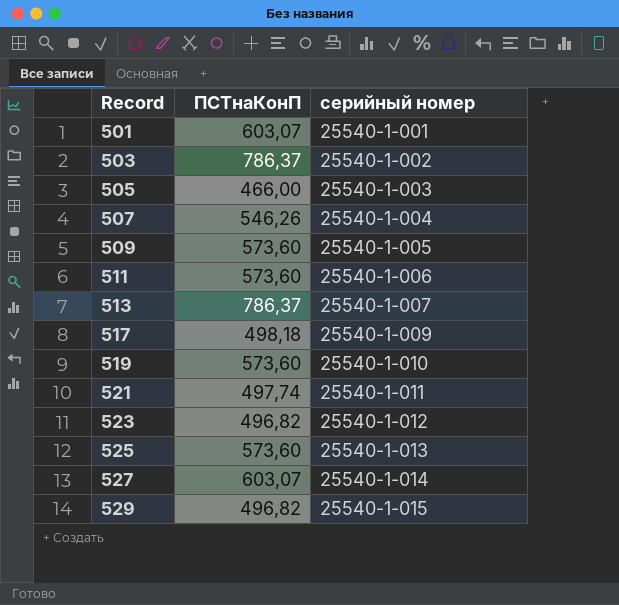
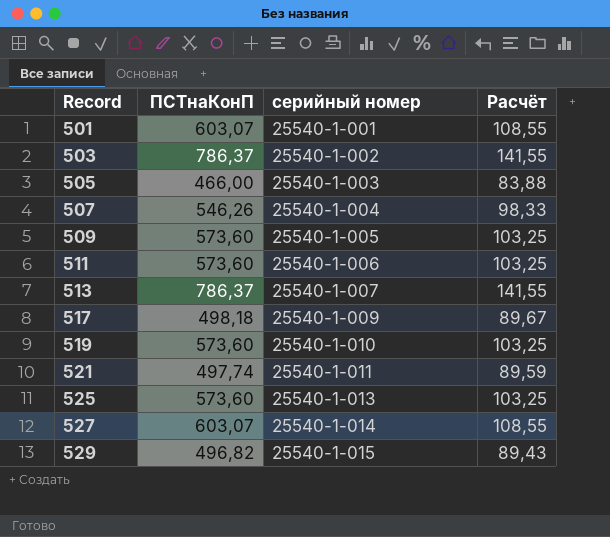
column Расчёт | formula: none -> [ПСТнаКонП] * 0,18
row 523: 496,82 | 25540-1-012 -> none

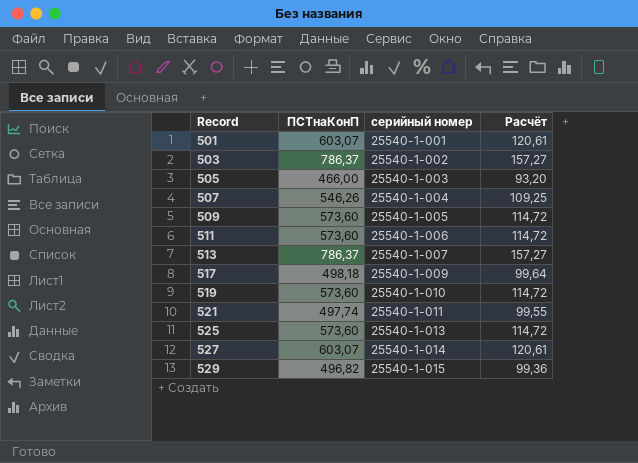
column Расчёт | formula: [ПСТнаКонП] * 0,18 -> [ПСТнаКонП] * 0,2

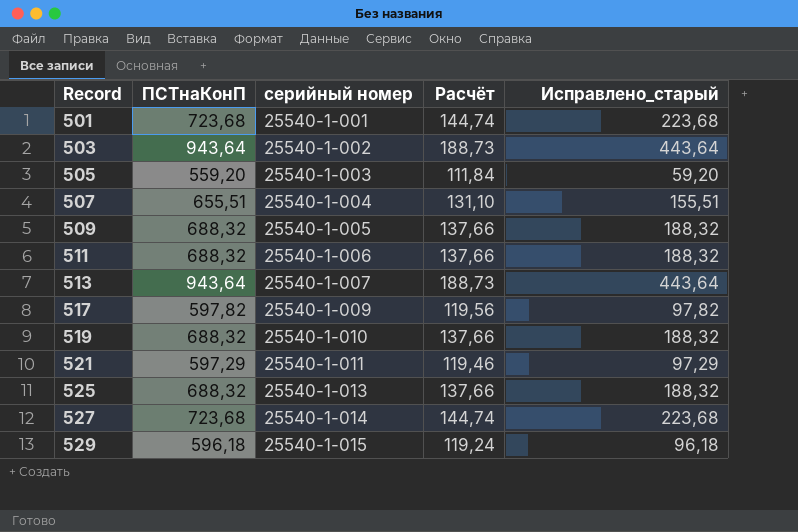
column Исправлено_старый | formula: none -> [ПСТнаКонП] - 500
501 | ПСТнаКонП: 603,07 -> 723,68
501 | Расчёт: 120,61 -> 144,74
503 | ПСТнаКонП: 786,37 -> 943,64
503 | Расчёт: 157,27 -> 188,73
505 | ПСТнаКонП: 466,00 -> 559,20
505 | Расчёт: 93,20 -> 111,84
507 | ПСТнаКонП: 546,26 -> 655,51
507 | Расчёт: 109,25 -> 131,10
509 | ПСТнаКонП: 573,60 -> 688,32
509 | Расчёт: 114,72 -> 137,66
511 | ПСТнаКонП: 573,60 -> 688,32
511 | Расчёт: 114,72 -> 137,66
513 | ПСТнаКонП: 786,37 -> 943,64
513 | Расчёт: 157,27 -> 188,73
517 | ПСТнаКонП: 498,18 -> 597,82
517 | Расчёт: 99,64 -> 119,56
519 | ПСТнаКонП: 573,60 -> 688,32
519 | Расчёт: 114,72 -> 137,66
521 | ПСТнаКонП: 497,74 -> 597,29
521 | Расчёт: 99,55 -> 119,46
525 | ПСТнаКонП: 573,60 -> 688,32
525 | Расчёт: 114,72 -> 137,66
527 | ПСТнаКонП: 603,07 -> 723,68
527 | Расчёт: 120,61 -> 144,74
529 | ПСТнаКонП: 496,82 -> 596,18
529 | Расчёт: 99,36 -> 119,24

